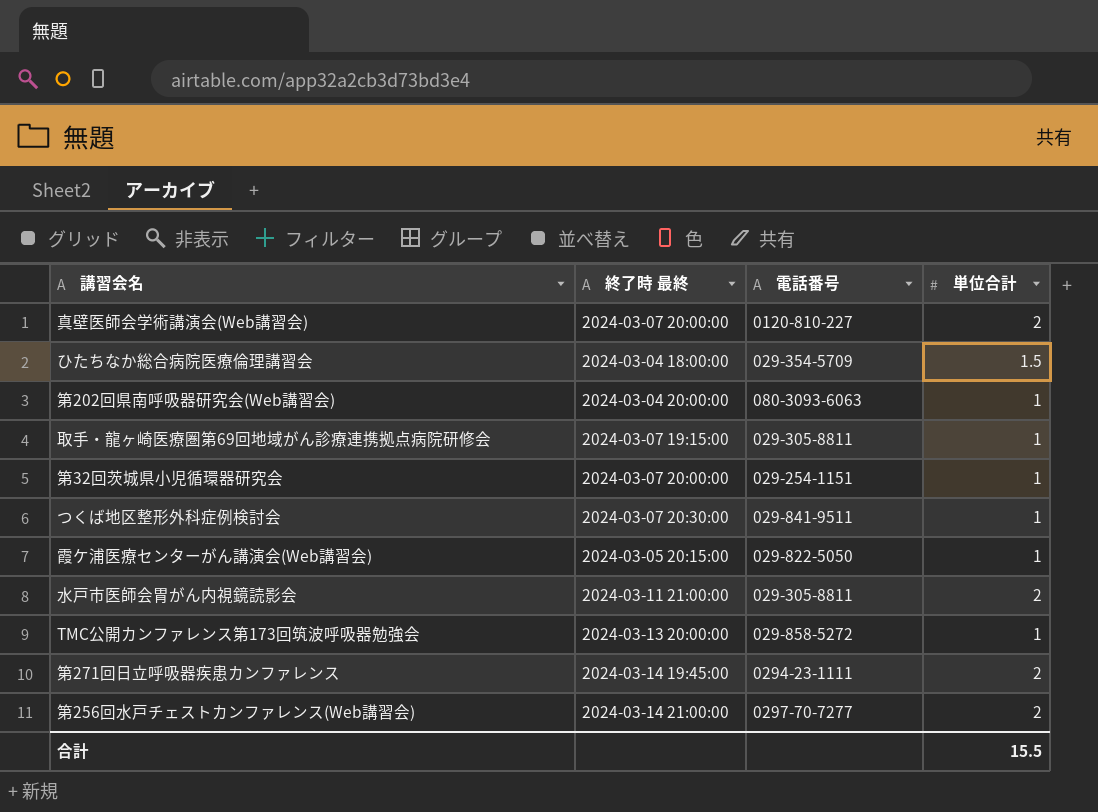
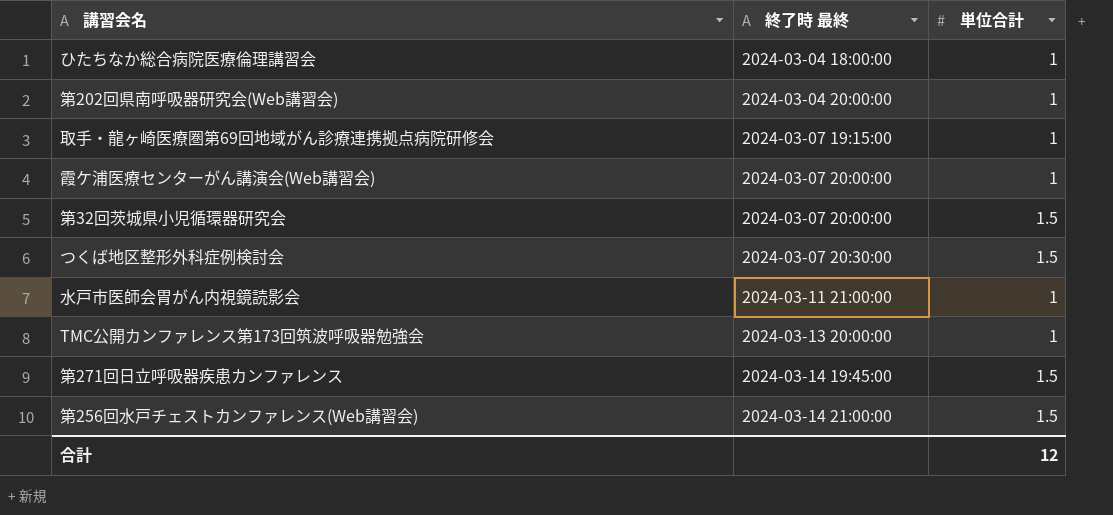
row order: none -> 終了時 最終 ascending
column 電話番号 | position: 3 -> none
row 真壁医師会学術講演会(Web講習会): 2024-03-07 20:00:00 | 0120-810-227 | 2 -> none
ひたちなか総合病院医療倫理講習会 | 単位合計: 1.5 -> 1
霞ケ浦医療センターがん講演会(Web講習会) | 終了時 最終: 2024-03-05 20:15:00 -> 2024-03-07 20:00:00
第32回茨城県小児循環器研究会 | 単位合計: 1 -> 1.5
つくば地区整形外科症例検討会 | 単位合計: 1 -> 1.5
水戸市医師会胃がん内視鏡読影会 | 単位合計: 2 -> 1
第271回日立呼吸器疾患カンファレンス | 単位合計: 2 -> 1.5
第256回水戸チェストカンファレンス(Web講習会) | 単位合計: 2 -> 1.5
合計 | 単位合計: 15.5 -> 12

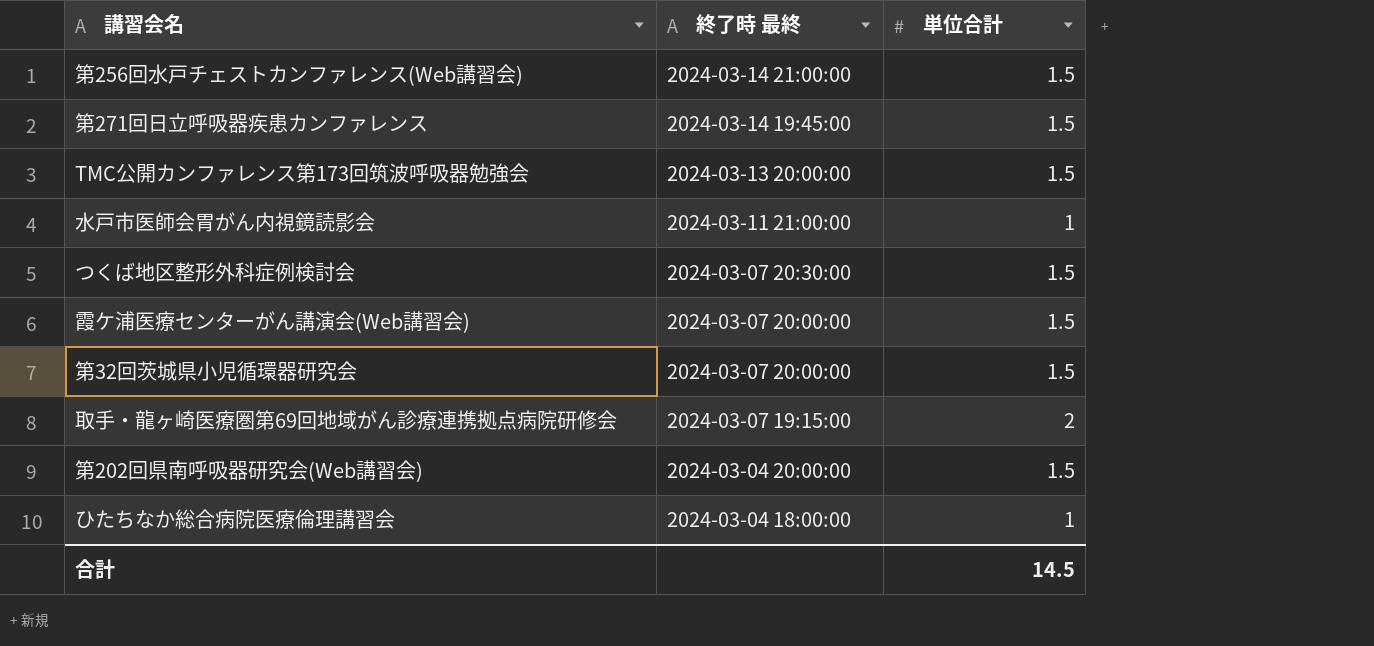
row order: 終了時 最終 ascending -> 終了時 最終 descending
TMC公開カンファレンス第173回筑波呼吸器勉強会 | 単位合計: 1 -> 1.5
霞ケ浦医療センターがん講演会(Web講習会) | 単位合計: 1 -> 1.5
取手・龍ヶ崎医療圏第69回地域がん診療連携拠点病院研修会 | 単位合計: 1 -> 2
第202回県南呼吸器研究会(Web講習会) | 単位合計: 1 -> 1.5
合計 | 単位合計: 12 -> 14.5

